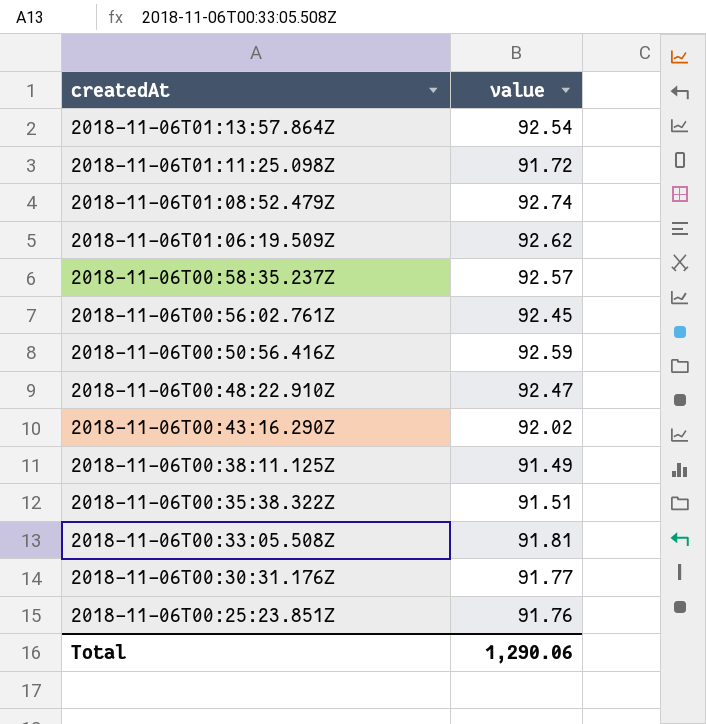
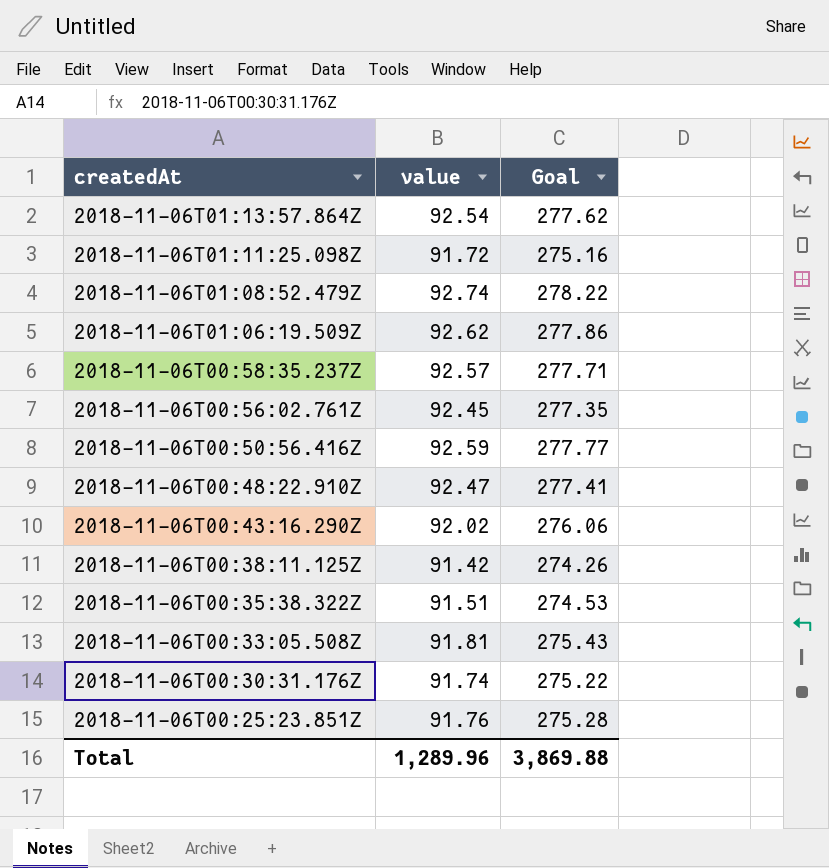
column Goal | formula: none -> [value] * 3
2018-11-06T00:38:11.125Z | value: 91.49 -> 91.42
2018-11-06T00:30:31.176Z | value: 91.77 -> 91.74
Total | value: 1,290.06 -> 1,289.96

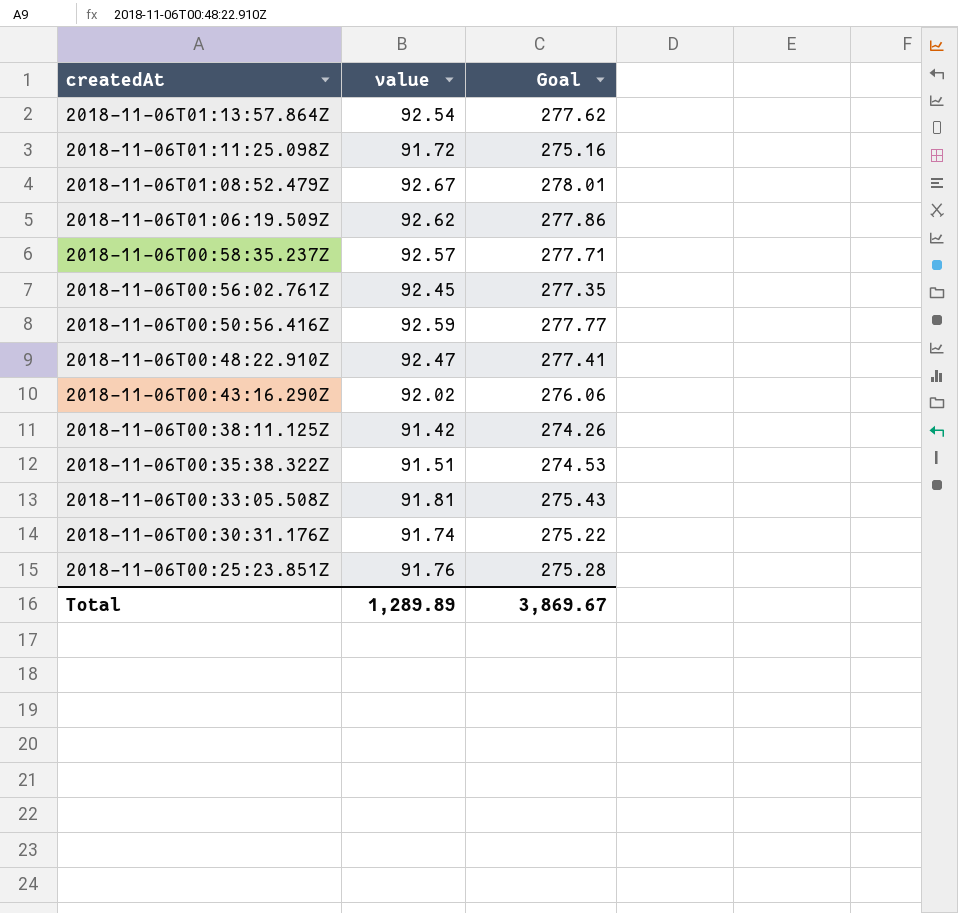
2018-11-06T01:08:52.479Z | value: 92.74 -> 92.67
2018-11-06T01:08:52.479Z | Goal: 278.22 -> 278.01
Total | value: 1,289.96 -> 1,289.89
Total | Goal: 3,869.88 -> 3,869.67

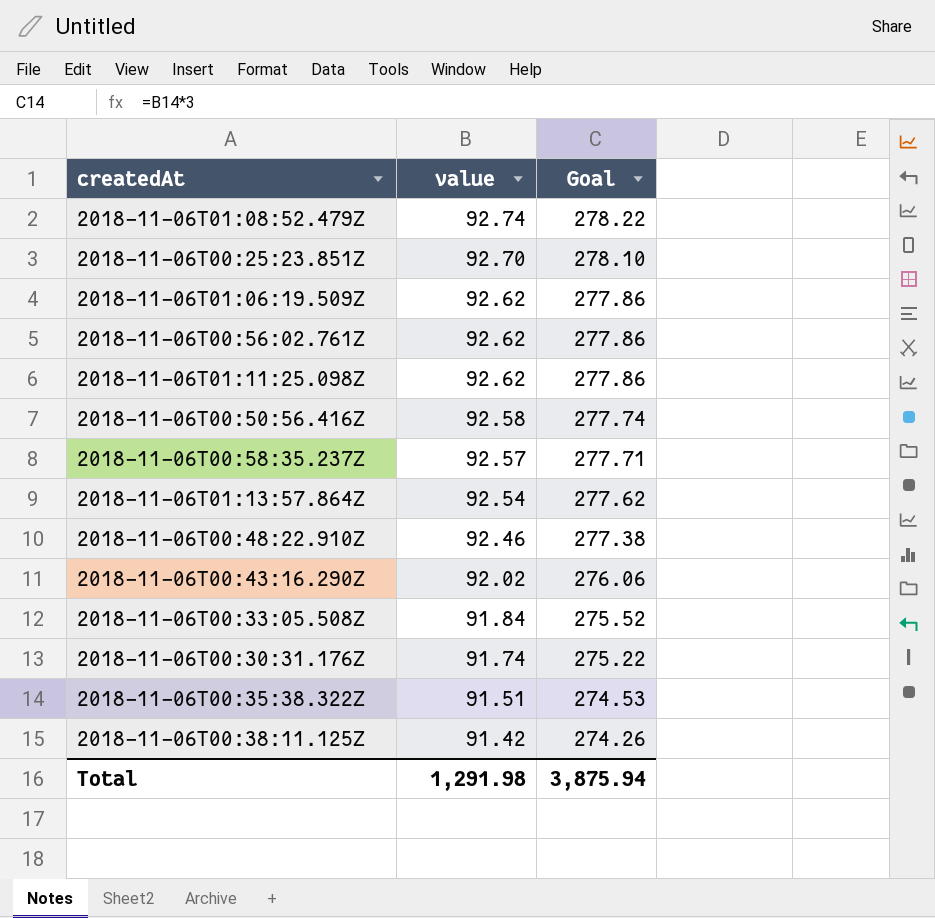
row order: createdAt descending -> value descending
2018-11-06T01:08:52.479Z | value: 92.67 -> 92.74
2018-11-06T01:08:52.479Z | Goal: 278.01 -> 278.22
2018-11-06T00:25:23.851Z | value: 91.76 -> 92.70
2018-11-06T00:25:23.851Z | Goal: 275.28 -> 278.10
2018-11-06T00:56:02.761Z | value: 92.45 -> 92.62
2018-11-06T00:56:02.761Z | Goal: 277.35 -> 277.86
2018-11-06T01:11:25.098Z | value: 91.72 -> 92.62
2018-11-06T01:11:25.098Z | Goal: 275.16 -> 277.86
2018-11-06T00:50:56.416Z | value: 92.59 -> 92.58
2018-11-06T00:50:56.416Z | Goal: 277.77 -> 277.74
2018-11-06T00:48:22.910Z | value: 92.47 -> 92.46
2018-11-06T00:48:22.910Z | Goal: 277.41 -> 277.38
2018-11-06T00:33:05.508Z | value: 91.81 -> 91.84
2018-11-06T00:33:05.508Z | Goal: 275.43 -> 275.52
Total | value: 1,289.89 -> 1,291.98
Total | Goal: 3,869.67 -> 3,875.94

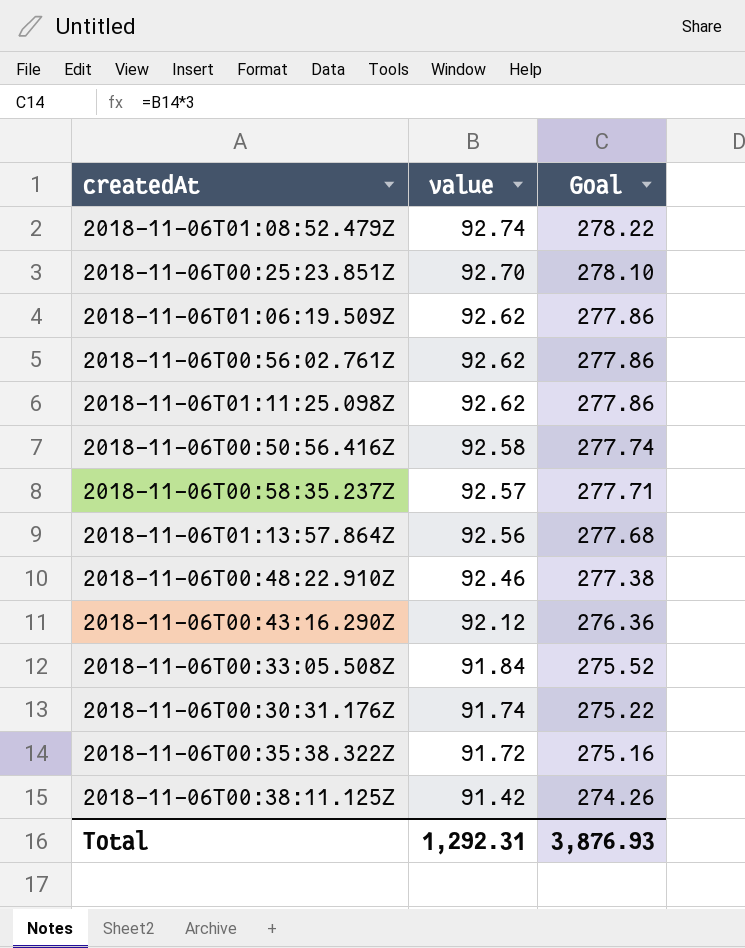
2018-11-06T01:13:57.864Z | value: 92.54 -> 92.56
2018-11-06T01:13:57.864Z | Goal: 277.62 -> 277.68
2018-11-06T00:43:16.290Z | value: 92.02 -> 92.12
2018-11-06T00:43:16.290Z | Goal: 276.06 -> 276.36
2018-11-06T00:35:38.322Z | value: 91.51 -> 91.72
2018-11-06T00:35:38.322Z | Goal: 274.53 -> 275.16
Total | value: 1,291.98 -> 1,292.31
Total | Goal: 3,875.94 -> 3,876.93

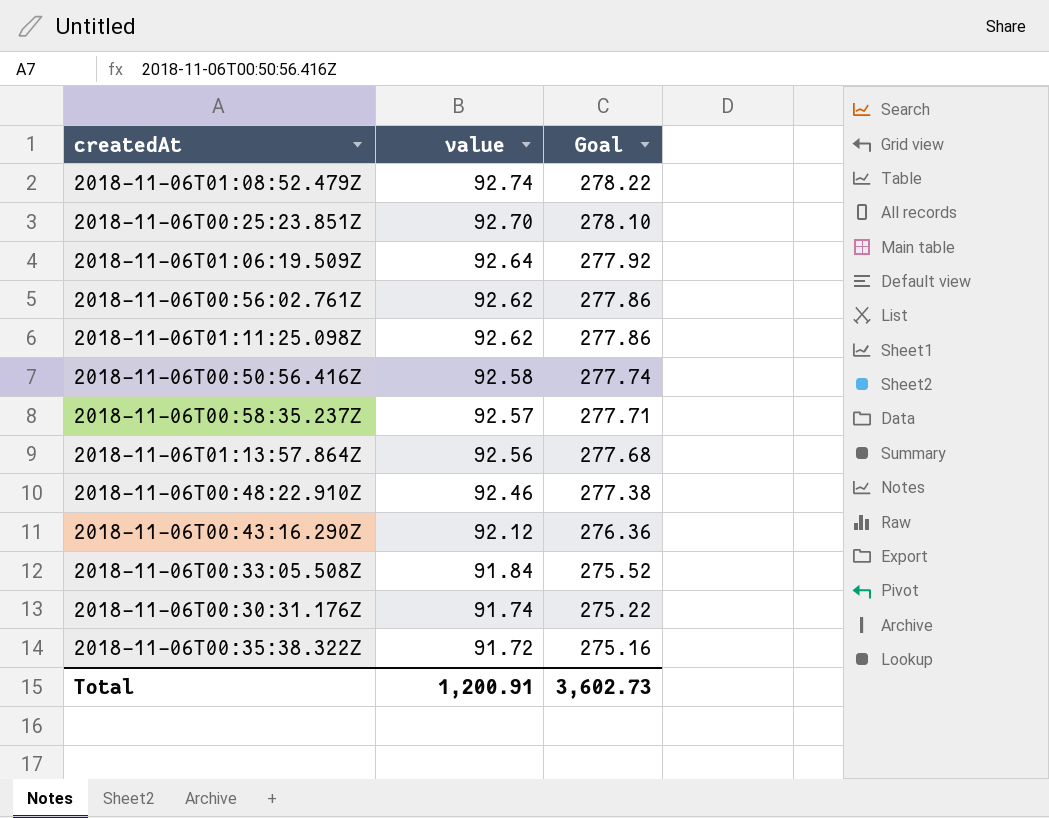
row 2018-11-06T00:38:11.125Z: 91.42 | 274.26 -> none
2018-11-06T01:06:19.509Z | value: 92.62 -> 92.64
2018-11-06T01:06:19.509Z | Goal: 277.86 -> 277.92
Total | value: 1,292.31 -> 1,200.91
Total | Goal: 3,876.93 -> 3,602.73

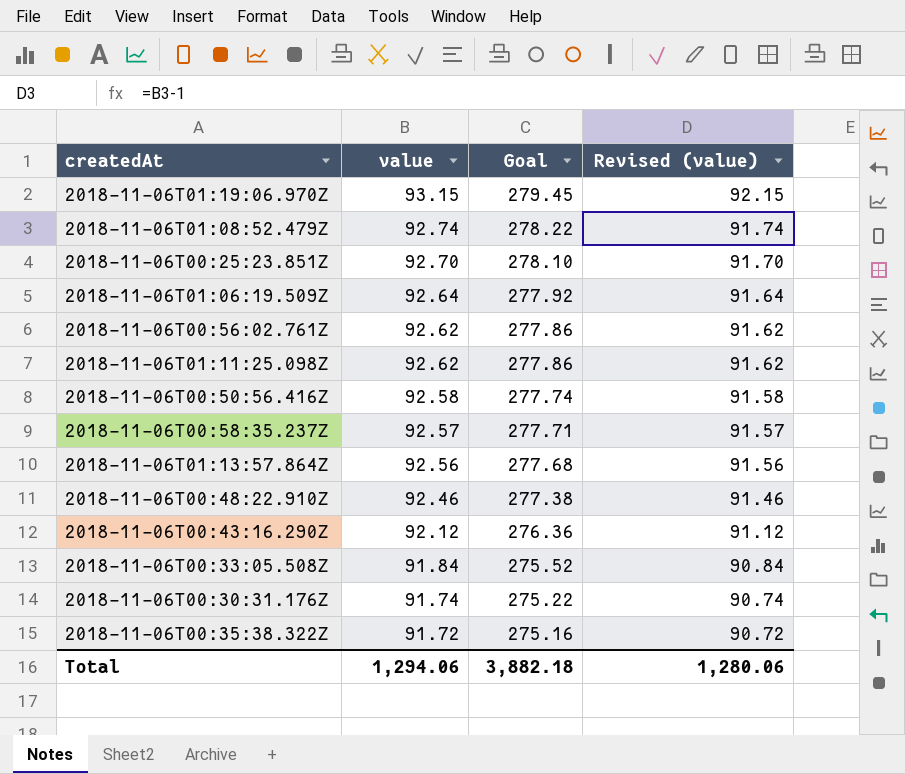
column Revised (value) | formula: none -> [value] - 1
row 2018-11-06T01:19:06.970Z: none -> 93.15 | 279.45 | 92.15
Total | value: 1,200.91 -> 1,294.06
Total | Goal: 3,602.73 -> 3,882.18

